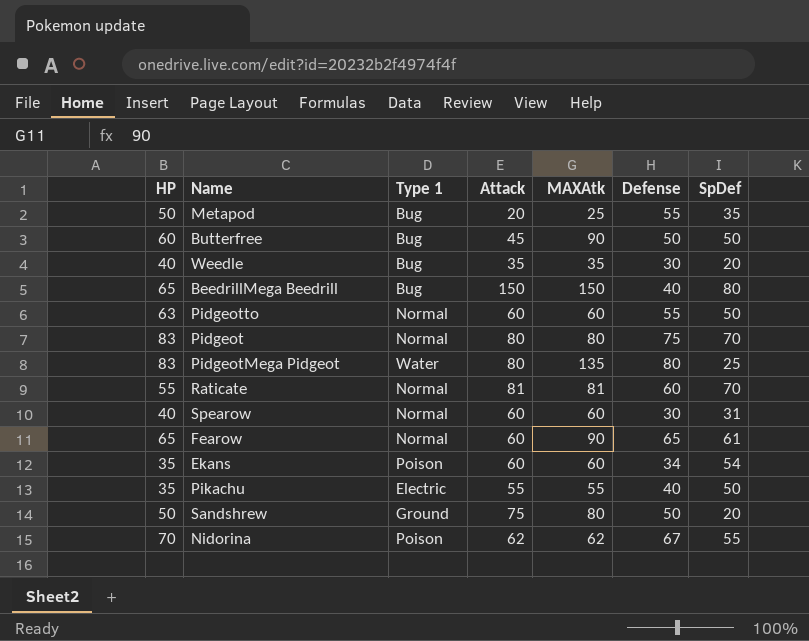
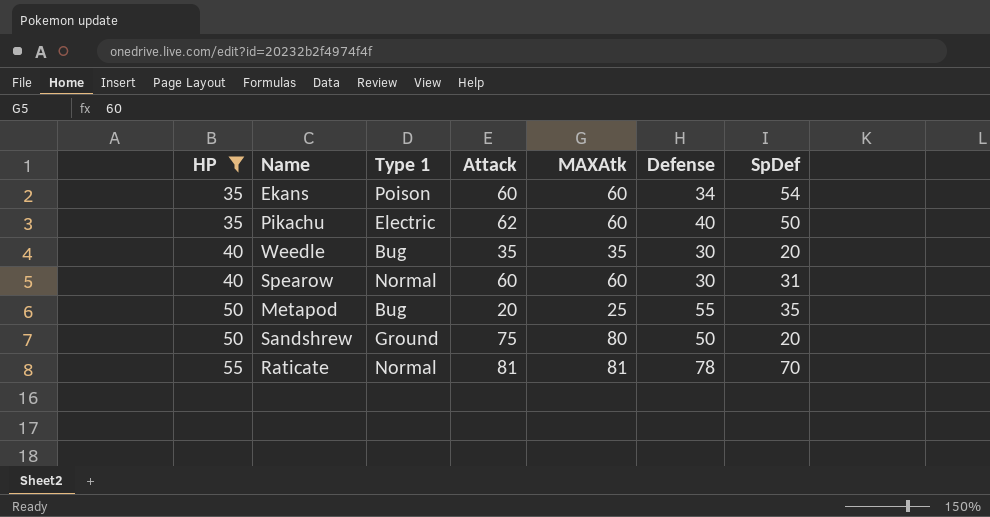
filter: none -> HP <= 55
row order: none -> HP ascending
Pikachu | Attack: 55 -> 62
Pikachu | MAXAtk: 55 -> 60
Raticate | Defense: 60 -> 78

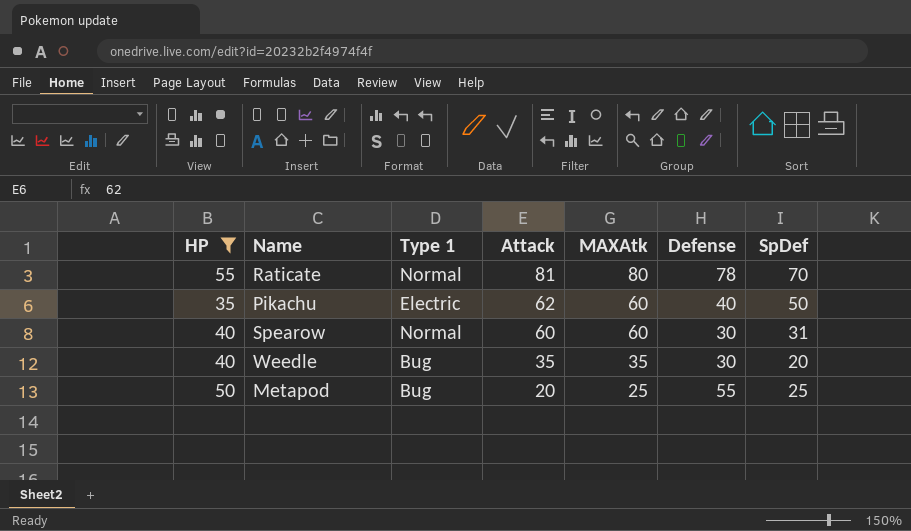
row order: HP ascending -> Attack descending
row Ekans: 35 | Poison | 60 | 60 | 34 | 54 -> none
row Sandshrew: 50 | Ground | 75 | 80 | 50 | 20 -> none
Raticate | MAXAtk: 81 -> 80
Metapod | SpDef: 35 -> 25

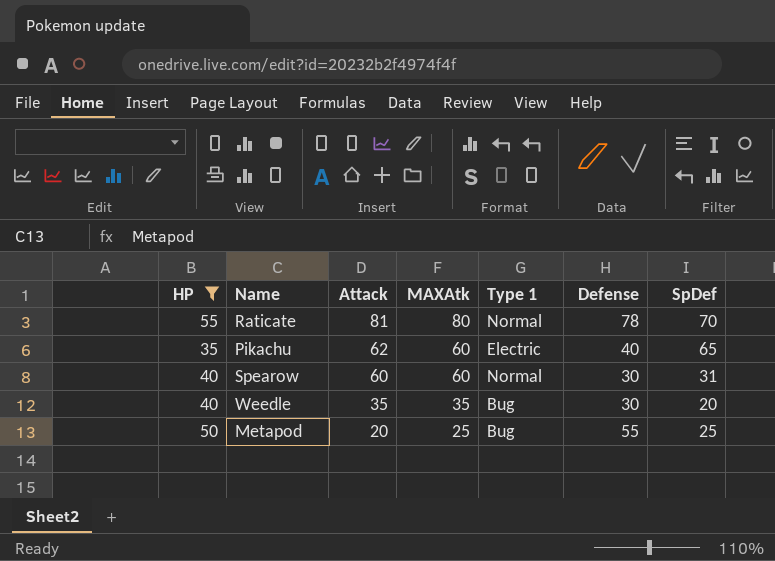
column Type 1 | position: 3 -> 5
Pikachu | SpDef: 50 -> 65

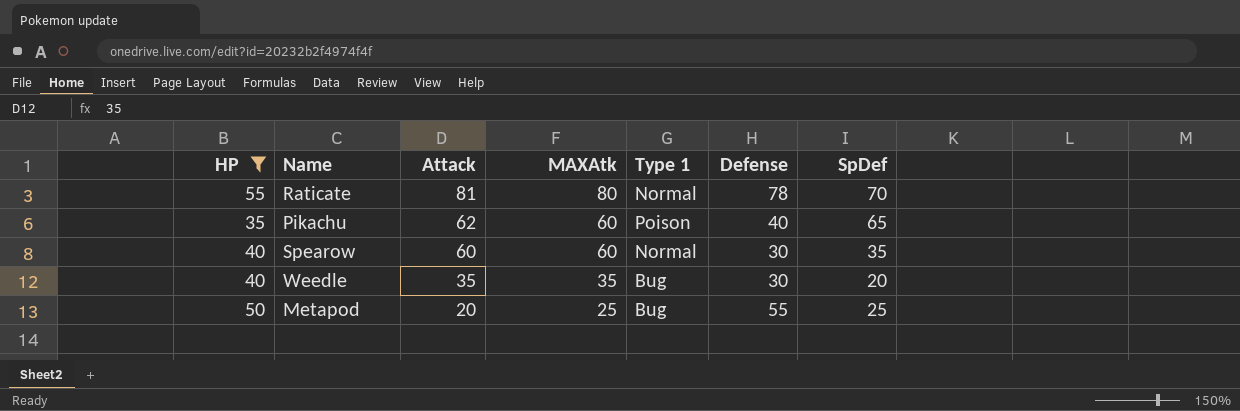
Pikachu | Type 1: Electric -> Poison
Spearow | SpDef: 31 -> 35

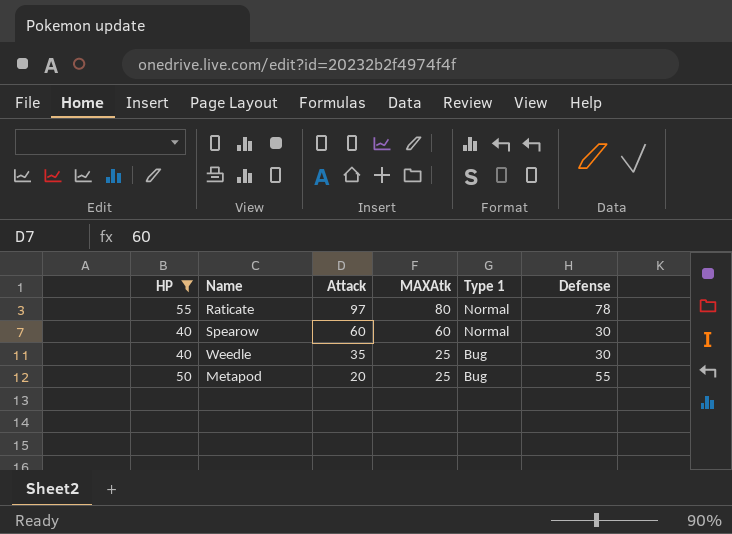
column SpDef | position: 7 -> none
row Pikachu: 35 | 62 | 60 | Poison | 40 | 65 -> none
Raticate | Attack: 81 -> 97
Weedle | MAXAtk: 35 -> 25

